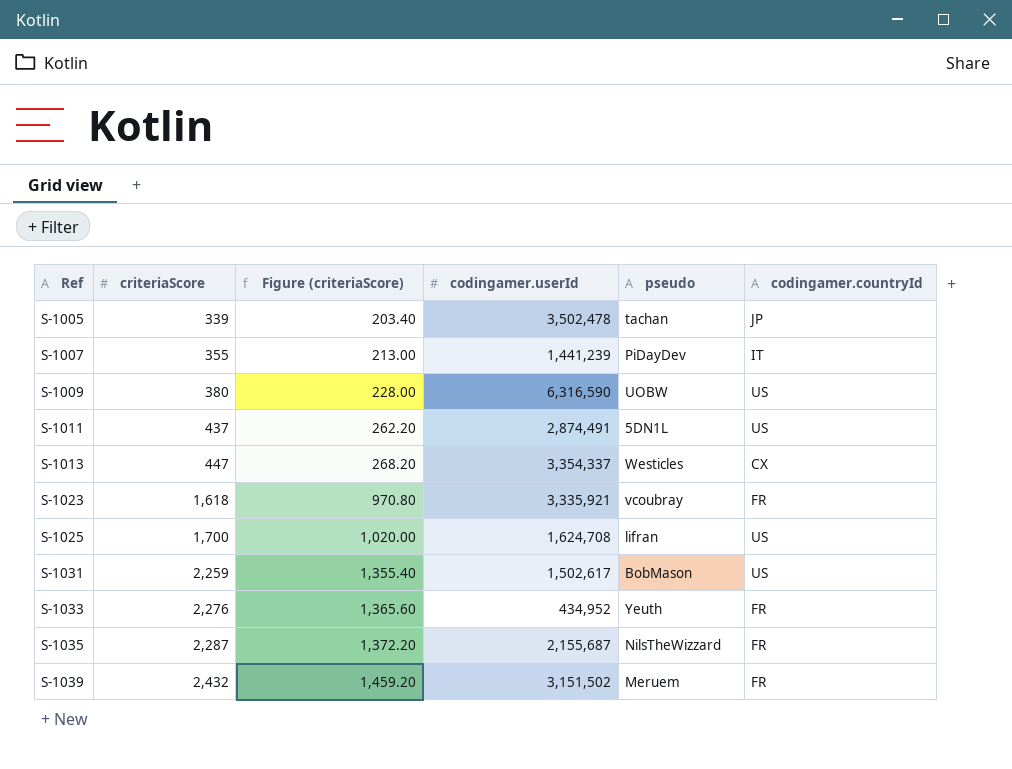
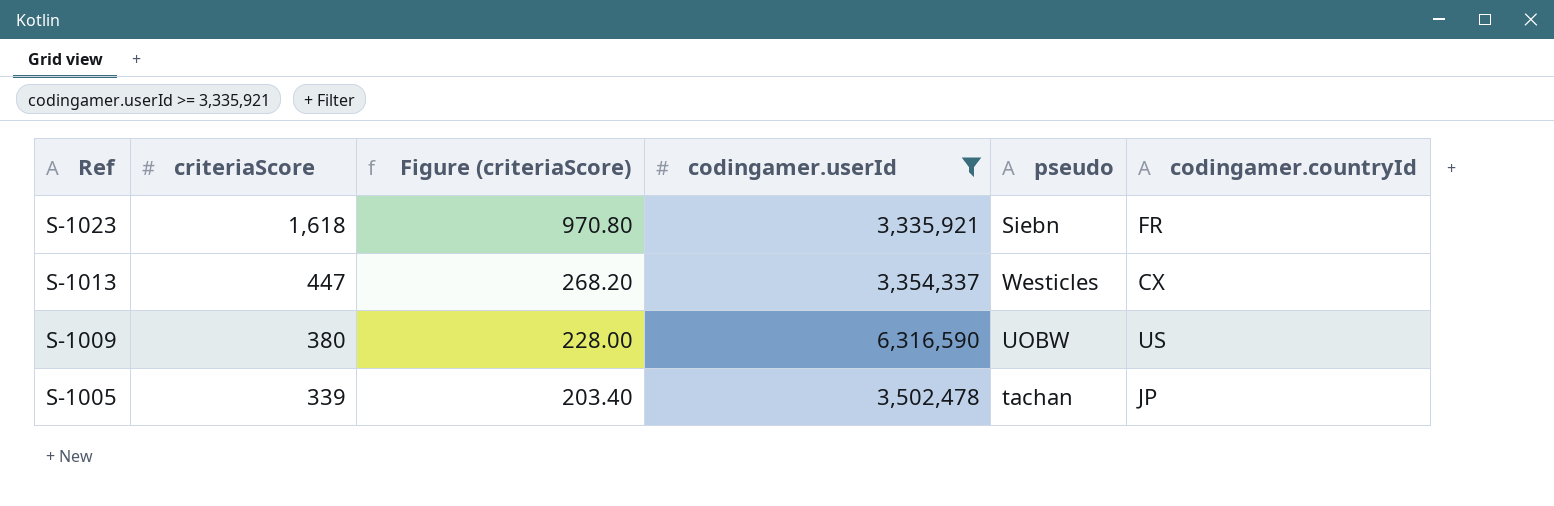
filter: none -> codingamer.userId >= 3,335,921
row order: Ref ascending -> Ref descending
S-1023 | pseudo: vcoubray -> Siebn

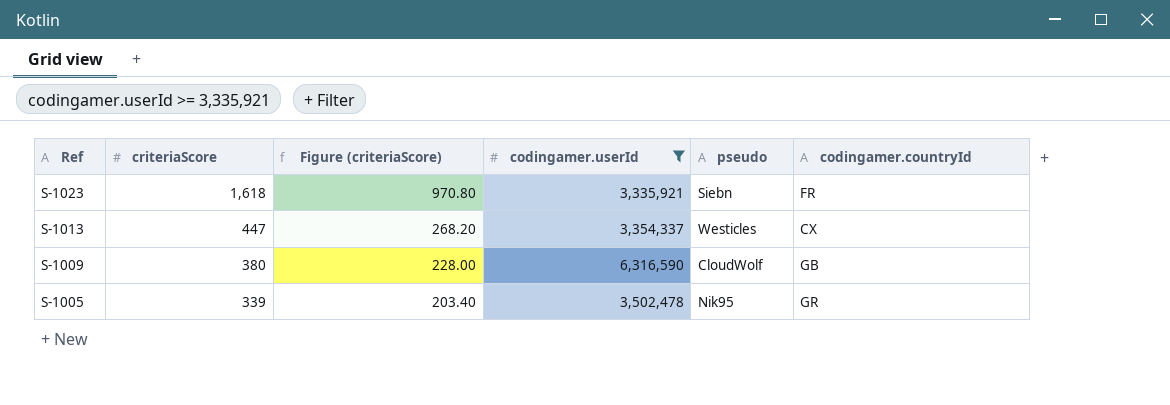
S-1009 | pseudo: UOBW -> CloudWolf
S-1009 | codingamer.countryId: US -> GB
S-1005 | pseudo: tachan -> Nik95
S-1005 | codingamer.countryId: JP -> GR

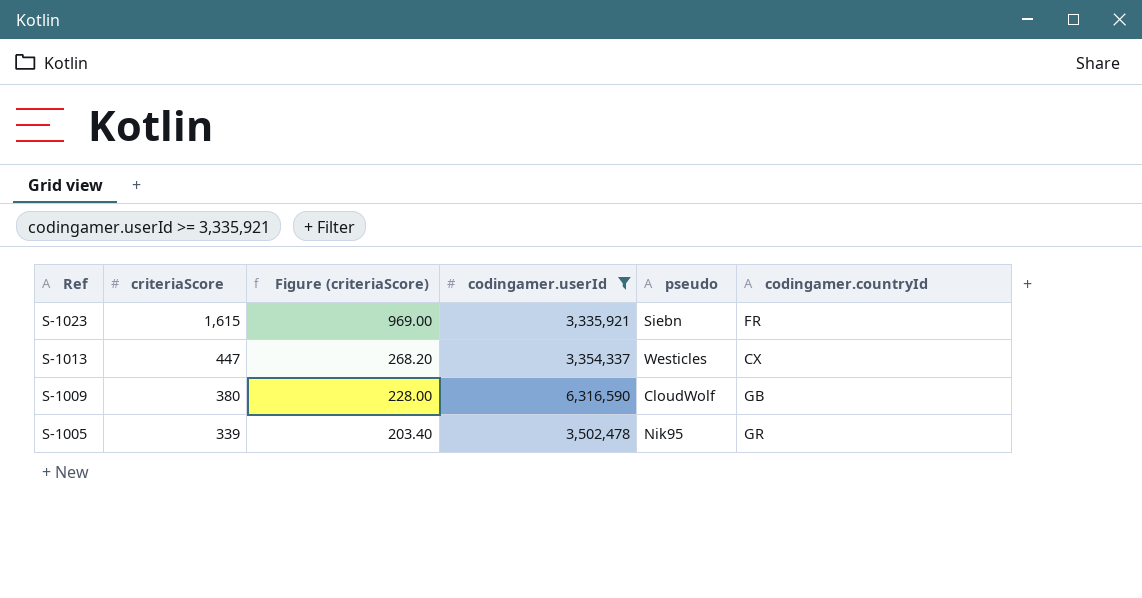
S-1023 | criteriaScore: 1,618 -> 1,615
S-1023 | Figure (criteriaScore): 970.80 -> 969.00

